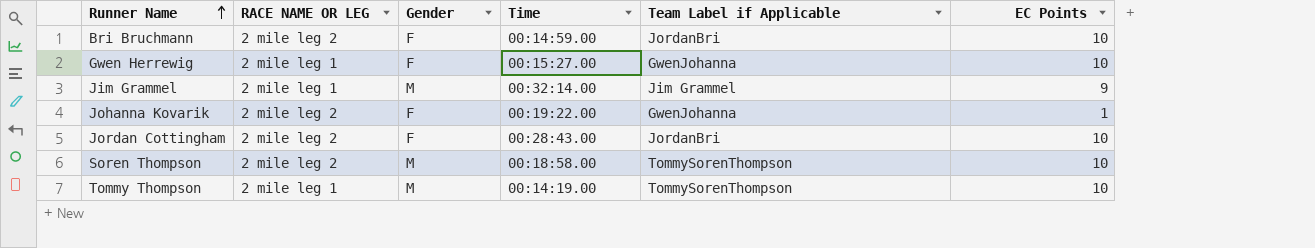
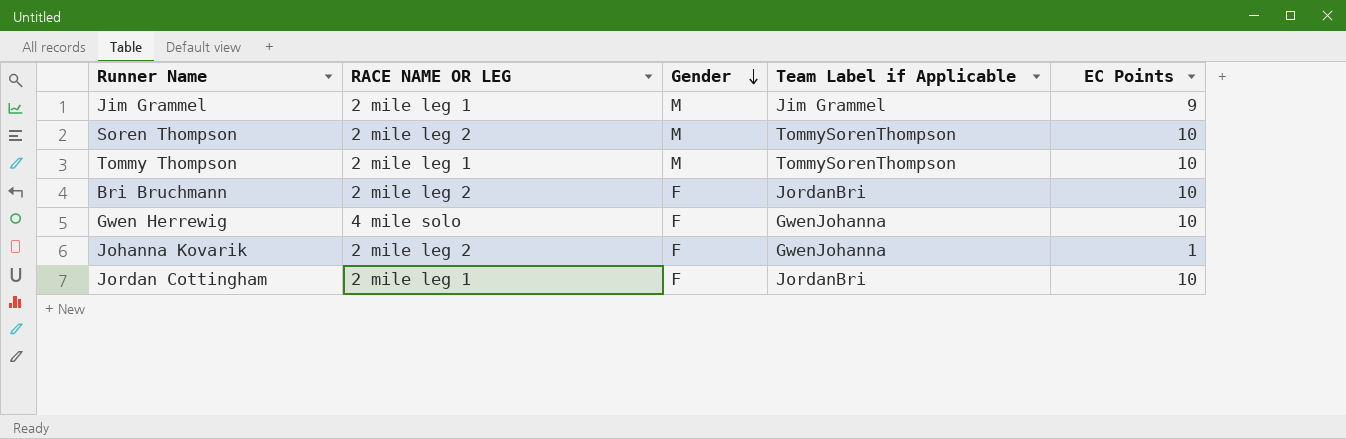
row order: Runner Name ascending -> Gender descending
column Time | position: 4 -> none
Gwen Herrewig | RACE NAME OR LEG: 2 mile leg 1 -> 4 mile solo
Jordan Cottingham | RACE NAME OR LEG: 2 mile leg 2 -> 2 mile leg 1

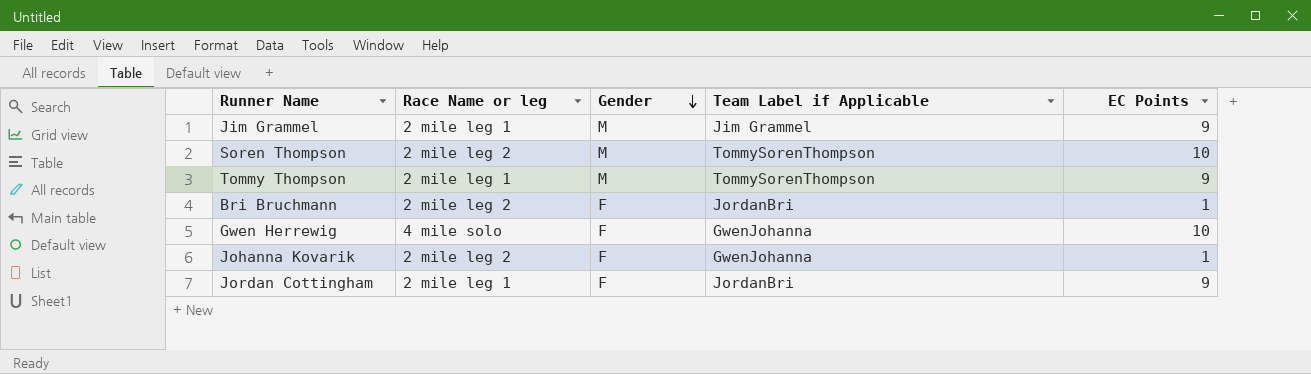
column name: RACE NAME OR LEG -> Race Name or leg
Tommy Thompson | EC Points: 10 -> 9
Bri Bruchmann | EC Points: 10 -> 1
Jordan Cottingham | EC Points: 10 -> 9

